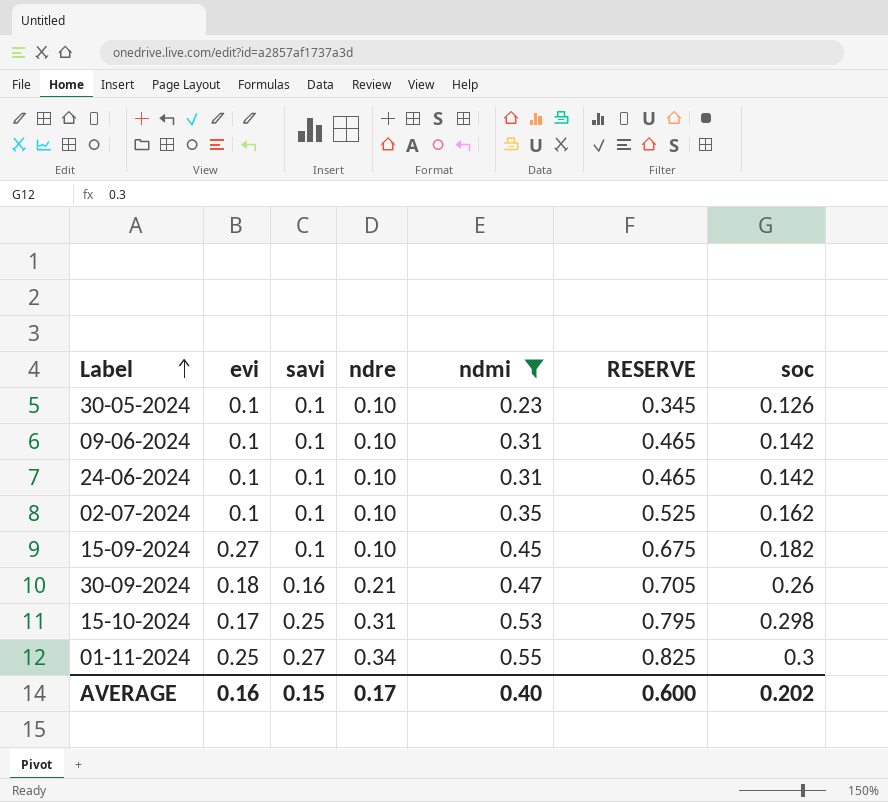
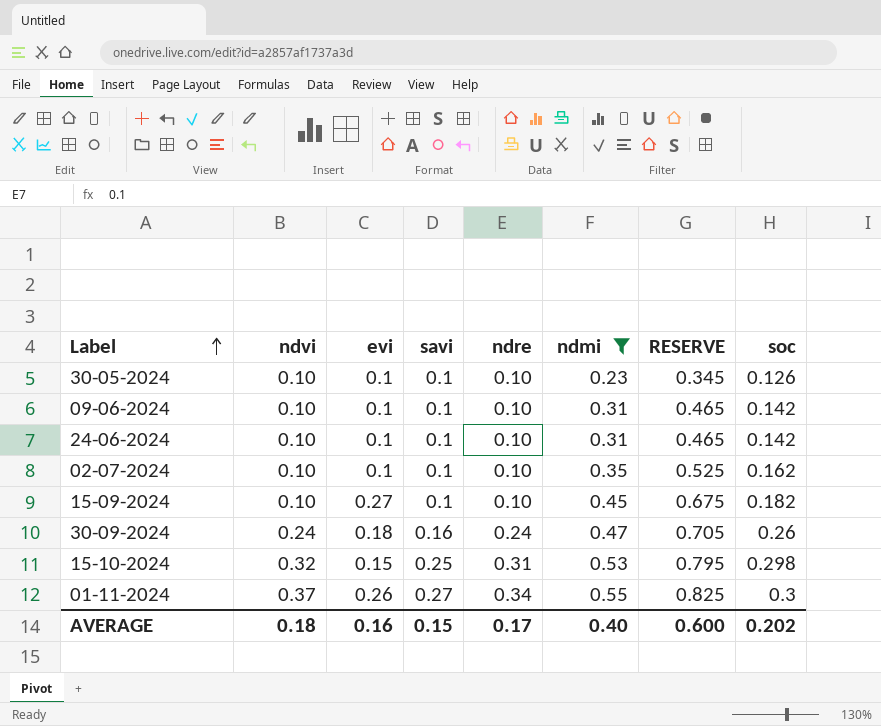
column ndvi | position: none -> 2
30-09-2024 | ndre: 0.21 -> 0.24
15-10-2024 | evi: 0.17 -> 0.15
01-11-2024 | evi: 0.25 -> 0.26

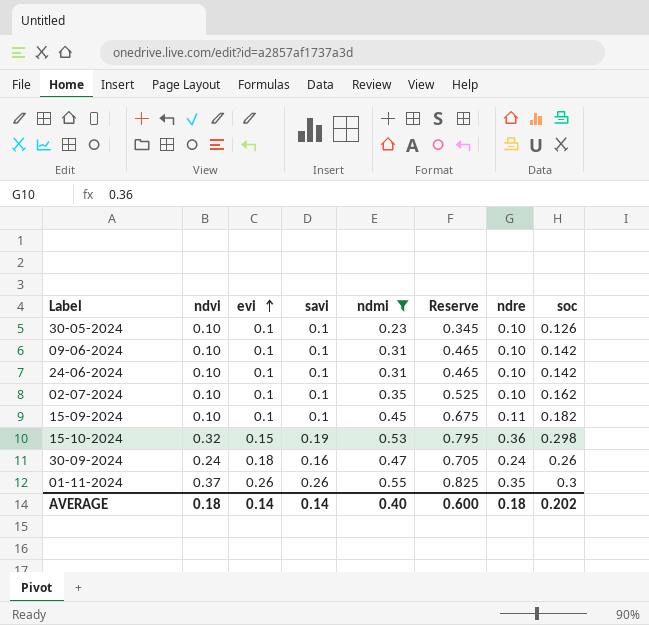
row order: Label ascending -> evi ascending
column name: RESERVE -> Reserve
column ndre | position: 5 -> 7
15-09-2024 | evi: 0.27 -> 0.1
15-09-2024 | ndre: 0.10 -> 0.11
15-10-2024 | savi: 0.25 -> 0.19
15-10-2024 | ndre: 0.31 -> 0.36
01-11-2024 | savi: 0.27 -> 0.26
01-11-2024 | ndre: 0.34 -> 0.35
AVERAGE | evi: 0.16 -> 0.14
AVERAGE | savi: 0.15 -> 0.14
AVERAGE | ndre: 0.17 -> 0.18

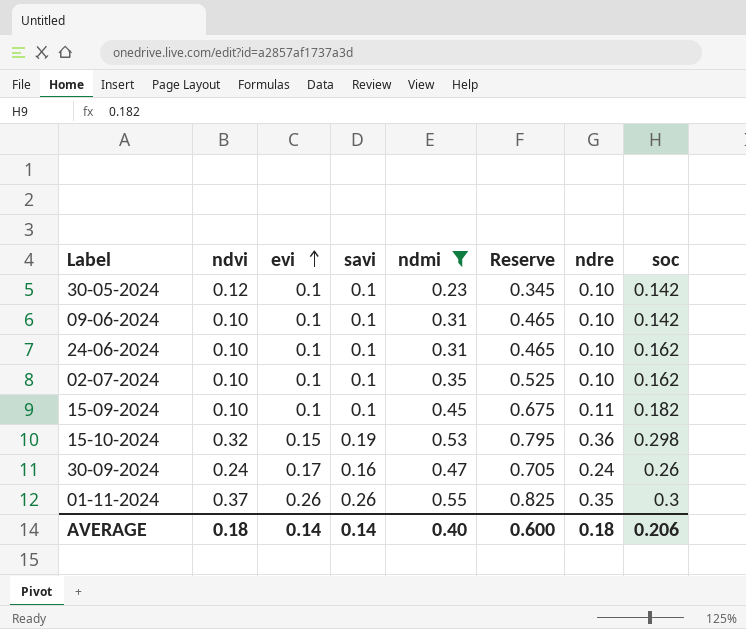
30-05-2024 | ndvi: 0.10 -> 0.12
30-05-2024 | soc: 0.126 -> 0.142
24-06-2024 | soc: 0.142 -> 0.162
30-09-2024 | evi: 0.18 -> 0.17
AVERAGE | soc: 0.202 -> 0.206

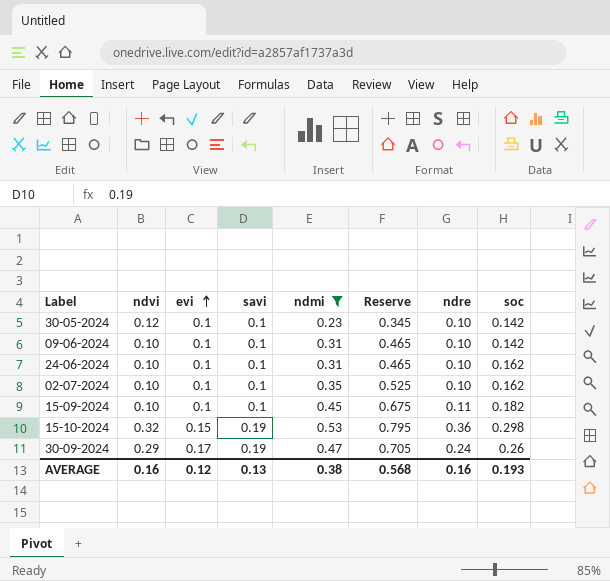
row 01-11-2024: 0.37 | 0.26 | 0.26 | 0.55 | 0.825 | 0.35 | 0.3 -> none
30-09-2024 | ndvi: 0.24 -> 0.29
30-09-2024 | savi: 0.16 -> 0.19
AVERAGE | ndvi: 0.18 -> 0.16
AVERAGE | evi: 0.14 -> 0.12
AVERAGE | savi: 0.14 -> 0.13
AVERAGE | ndmi: 0.40 -> 0.38
AVERAGE | Reserve: 0.600 -> 0.568
AVERAGE | ndre: 0.18 -> 0.16
AVERAGE | soc: 0.206 -> 0.193

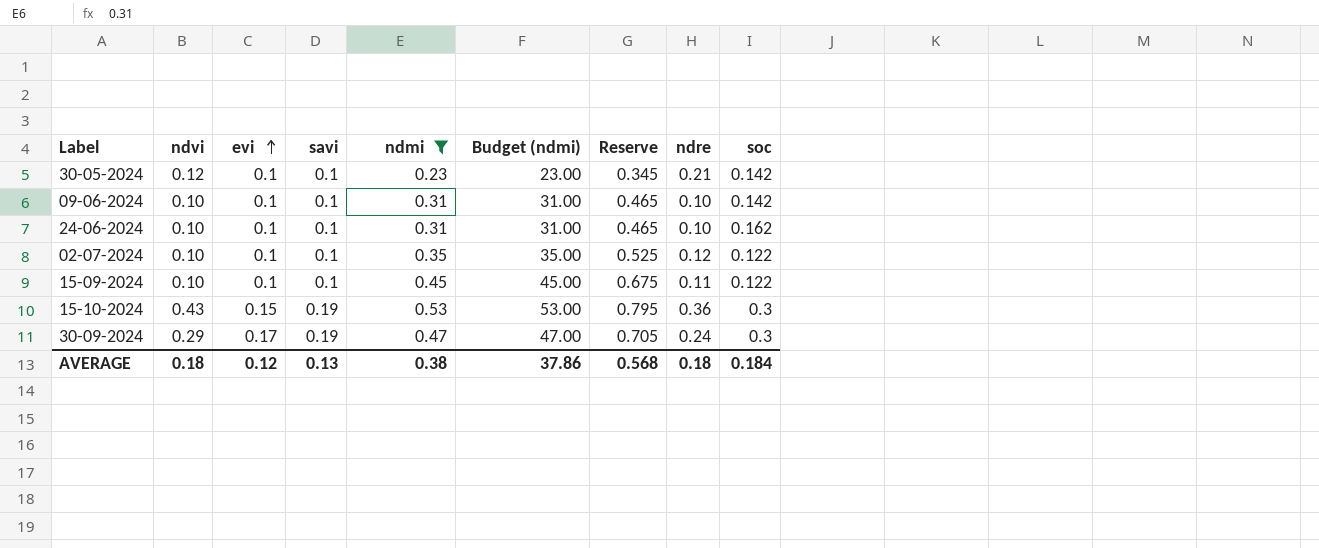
column Budget (ndmi) | formula: none -> [ndmi] * 100
30-05-2024 | ndre: 0.10 -> 0.21
02-07-2024 | ndre: 0.10 -> 0.12
02-07-2024 | soc: 0.162 -> 0.122
15-09-2024 | soc: 0.182 -> 0.122
15-10-2024 | ndvi: 0.32 -> 0.43
15-10-2024 | soc: 0.298 -> 0.3
30-09-2024 | soc: 0.26 -> 0.3
AVERAGE | ndvi: 0.16 -> 0.18
AVERAGE | ndre: 0.16 -> 0.18
AVERAGE | soc: 0.193 -> 0.184

